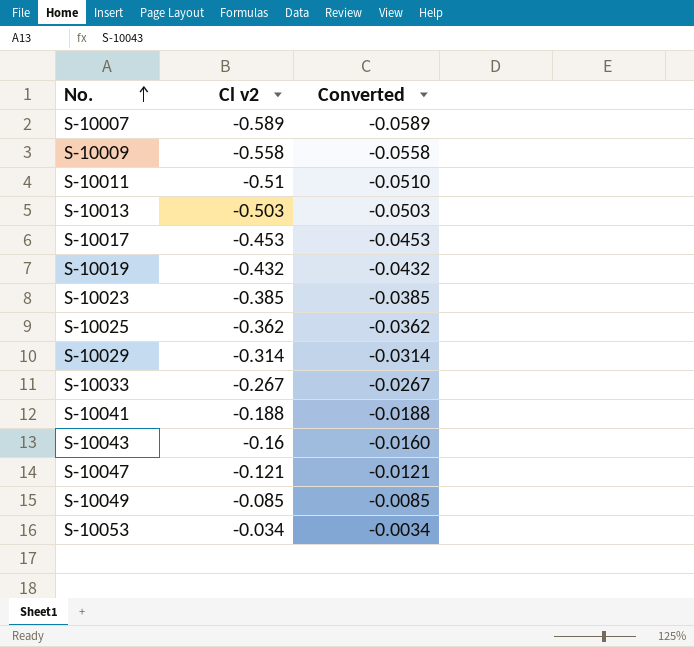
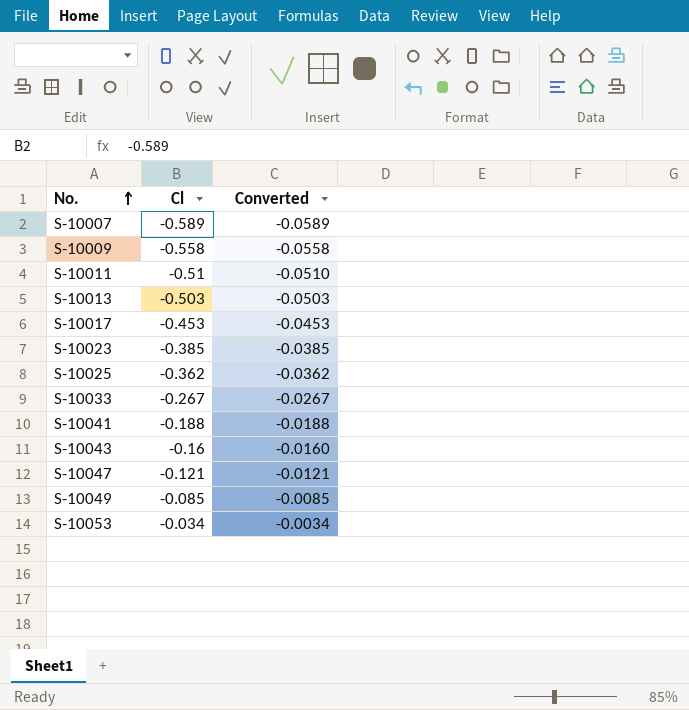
column name: Cl v2 -> Cl
row S-10019: -0.432 | -0.0432 -> none
row S-10029: -0.314 | -0.0314 -> none

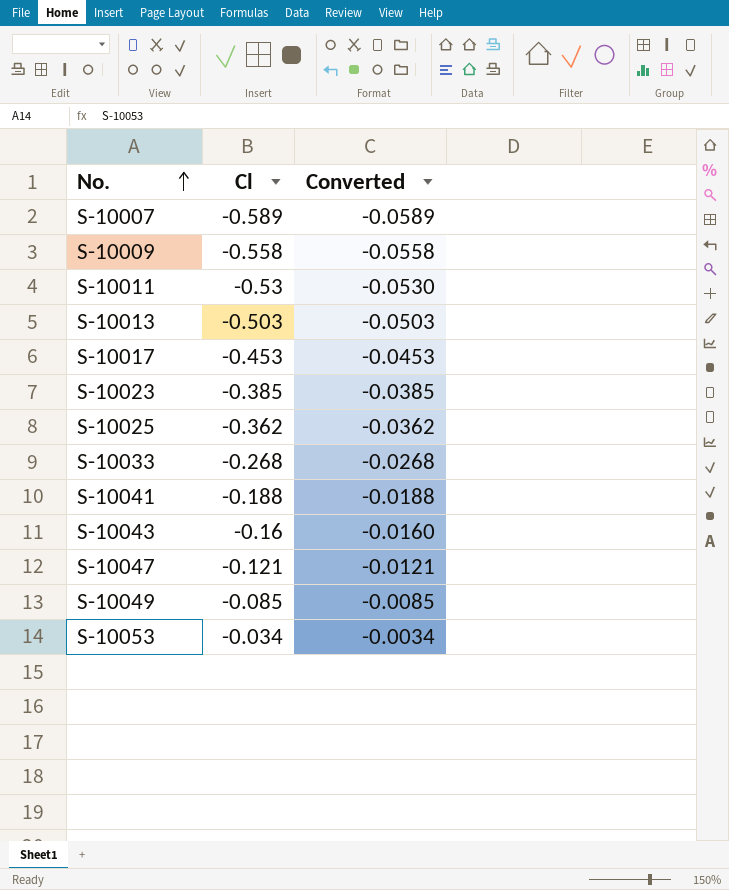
S-10011 | Cl: -0.51 -> -0.53
S-10011 | Converted: -0.0510 -> -0.0530
S-10033 | Cl: -0.267 -> -0.268
S-10033 | Converted: -0.0267 -> -0.0268

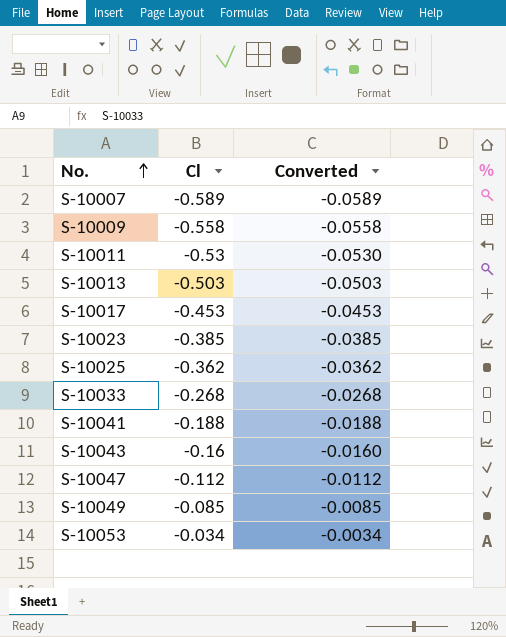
S-10047 | Cl: -0.121 -> -0.112
S-10047 | Converted: -0.0121 -> -0.0112

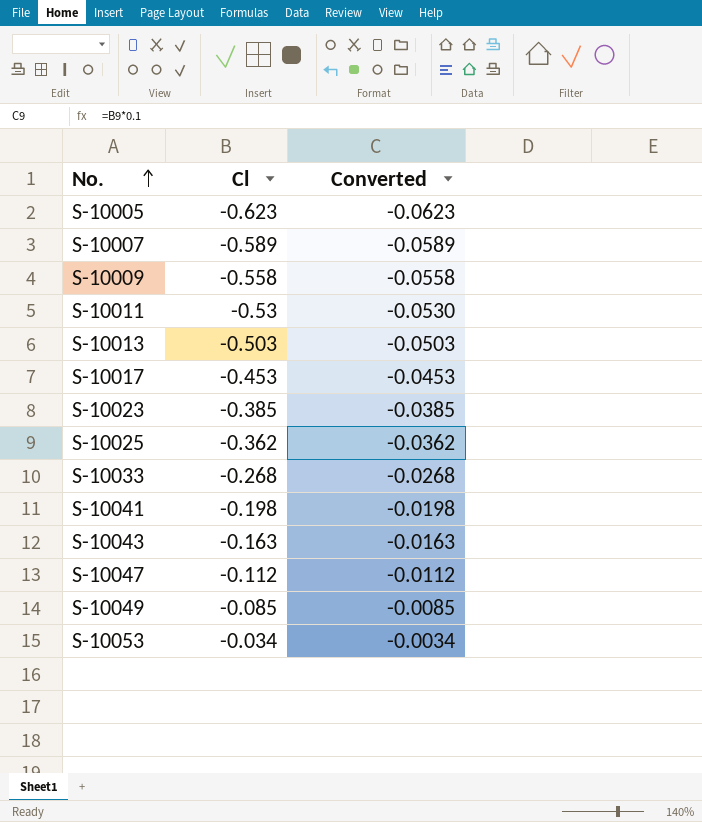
row S-10005: none -> -0.623 | -0.0623
S-10041 | Cl: -0.188 -> -0.198
S-10041 | Converted: -0.0188 -> -0.0198
S-10043 | Cl: -0.16 -> -0.163
S-10043 | Converted: -0.0160 -> -0.0163

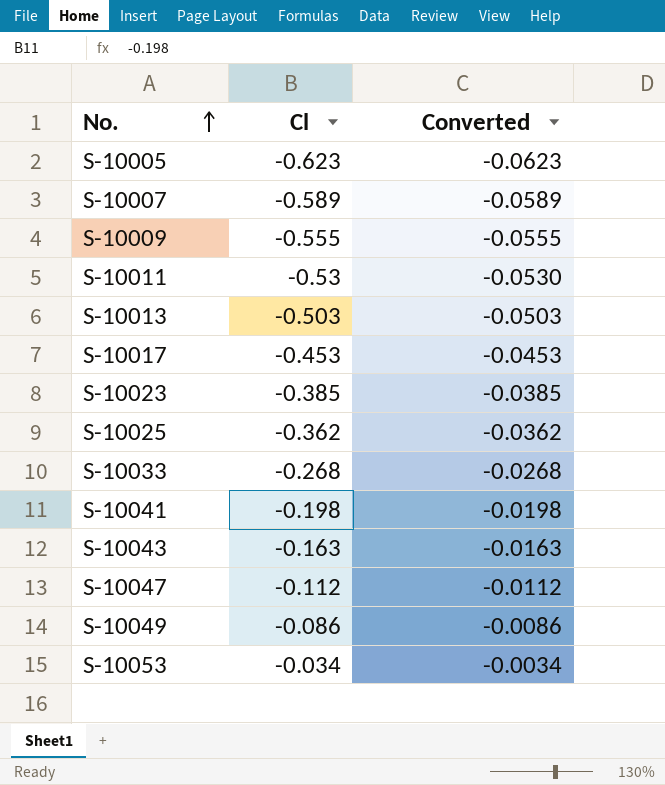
S-10009 | Cl: -0.558 -> -0.555
S-10009 | Converted: -0.0558 -> -0.0555
S-10049 | Cl: -0.085 -> -0.086
S-10049 | Converted: -0.0085 -> -0.0086

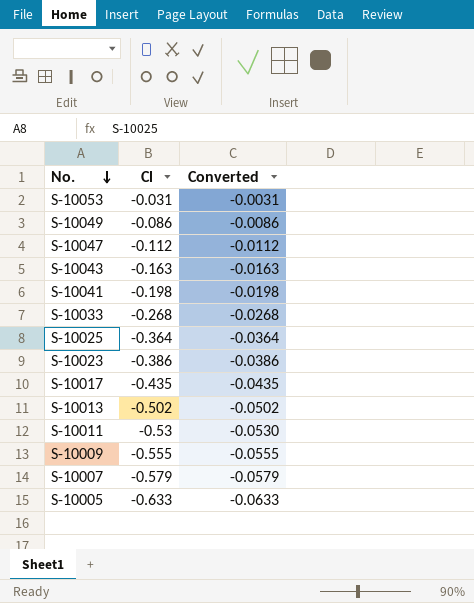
row order: No. ascending -> No. descending
S-10053 | Cl: -0.034 -> -0.031
S-10053 | Converted: -0.0034 -> -0.0031
S-10025 | Cl: -0.362 -> -0.364
S-10025 | Converted: -0.0362 -> -0.0364
S-10023 | Cl: -0.385 -> -0.386
S-10023 | Converted: -0.0385 -> -0.0386
S-10017 | Cl: -0.453 -> -0.435
S-10017 | Converted: -0.0453 -> -0.0435
S-10013 | Cl: -0.503 -> -0.502
S-10013 | Converted: -0.0503 -> -0.0502
S-10007 | Cl: -0.589 -> -0.579
S-10007 | Converted: -0.0589 -> -0.0579
S-10005 | Cl: -0.623 -> -0.633
S-10005 | Converted: -0.0623 -> -0.0633

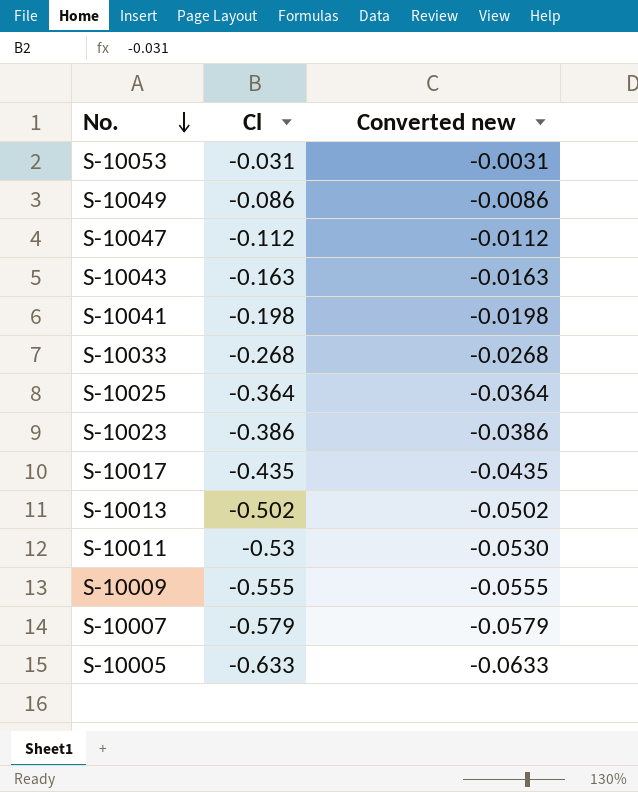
column name: Converted -> Converted new

